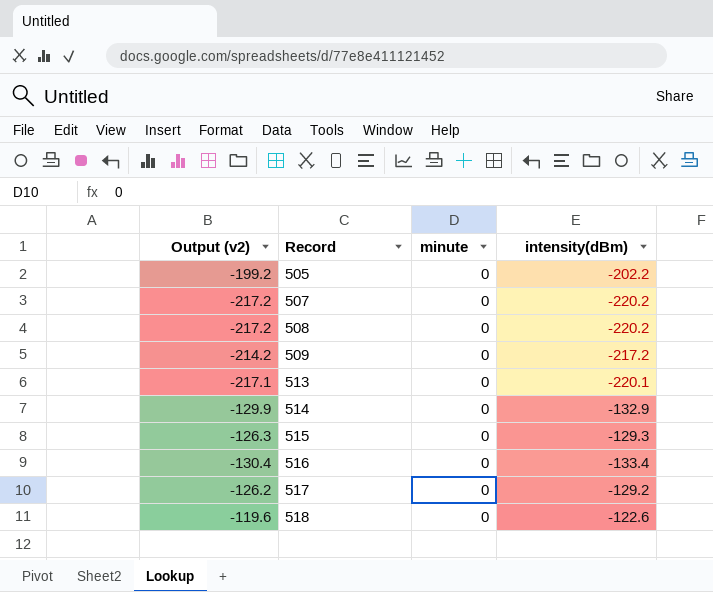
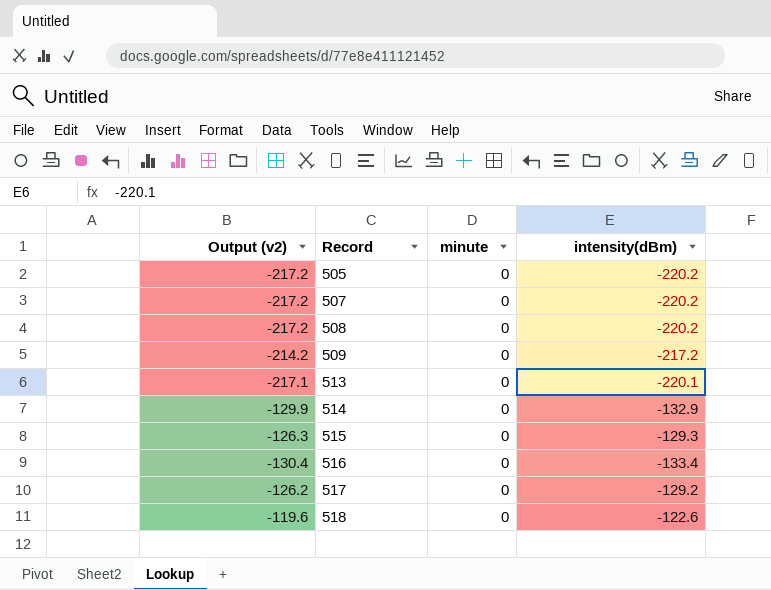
505 | Output (v2): -199.2 -> -217.2
505 | intensity(dBm): -202.2 -> -220.2

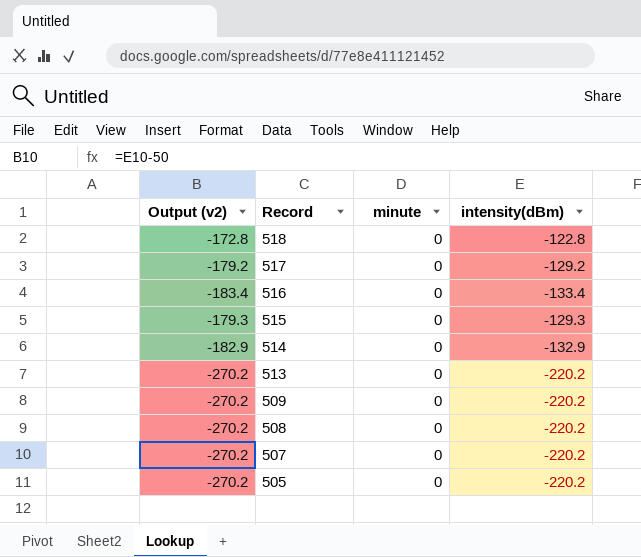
row order: Record ascending -> Record descending
column Output (v2) | formula: [intensity(dBm)] + 3 -> [intensity(dBm)] - 50
518 | intensity(dBm): -122.6 -> -122.8
513 | intensity(dBm): -220.1 -> -220.2
509 | intensity(dBm): -217.2 -> -220.2

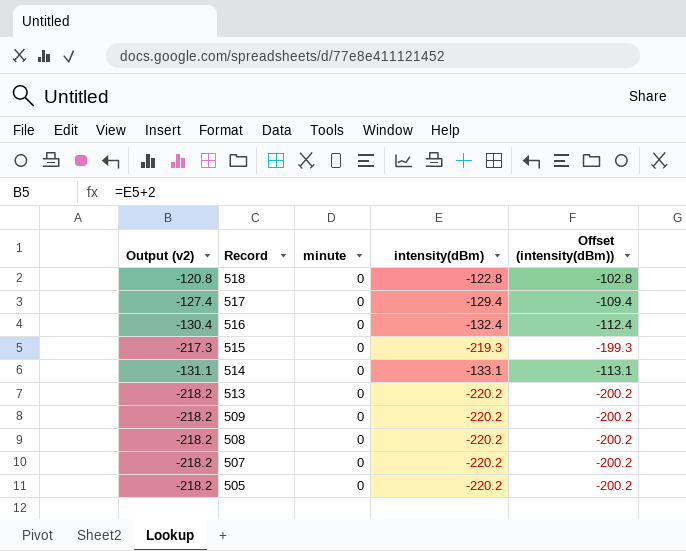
column Output (v2) | formula: [intensity(dBm)] - 50 -> [intensity(dBm)] + 2
column Offset (intensity(dBm)) | formula: none -> [intensity(dBm)] + 20
517 | intensity(dBm): -129.2 -> -129.4
516 | intensity(dBm): -133.4 -> -132.4
515 | intensity(dBm): -129.3 -> -219.3
514 | intensity(dBm): -132.9 -> -133.1

